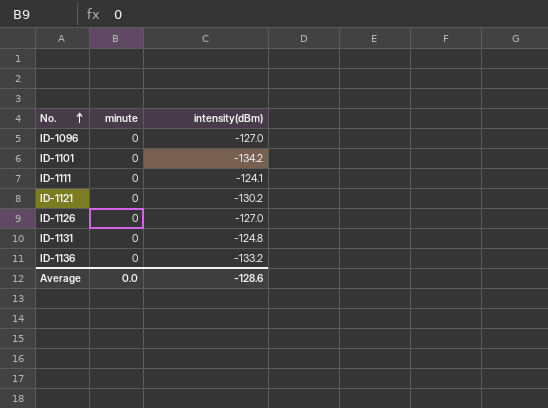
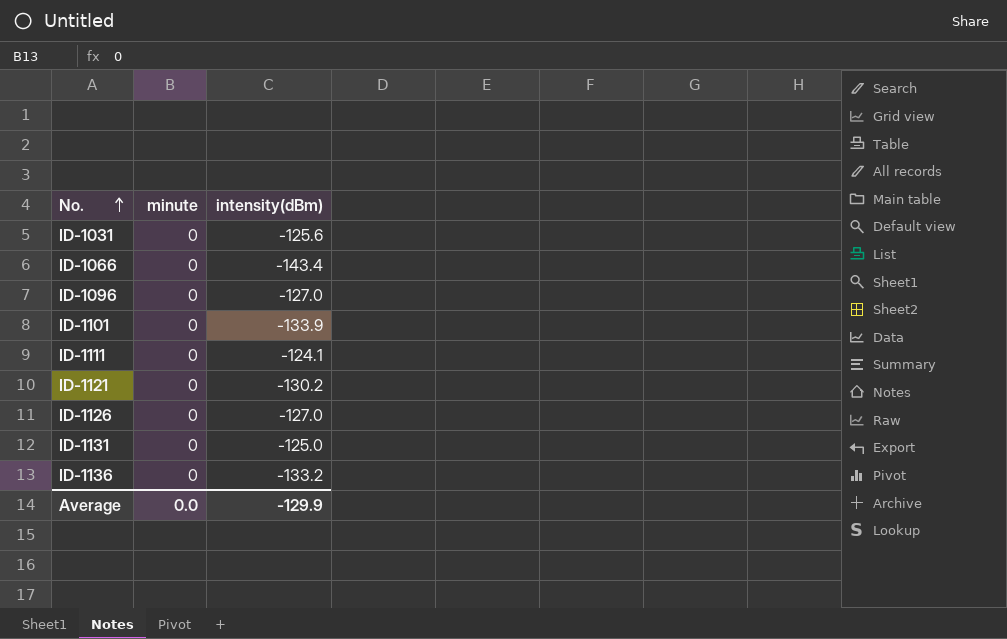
row ID-1031: none -> 0 | -125.6
row ID-1066: none -> 0 | -143.4
ID-1101 | intensity(dBm): -134.2 -> -133.9
ID-1131 | intensity(dBm): -124.8 -> -125.0
Average | intensity(dBm): -128.6 -> -129.9

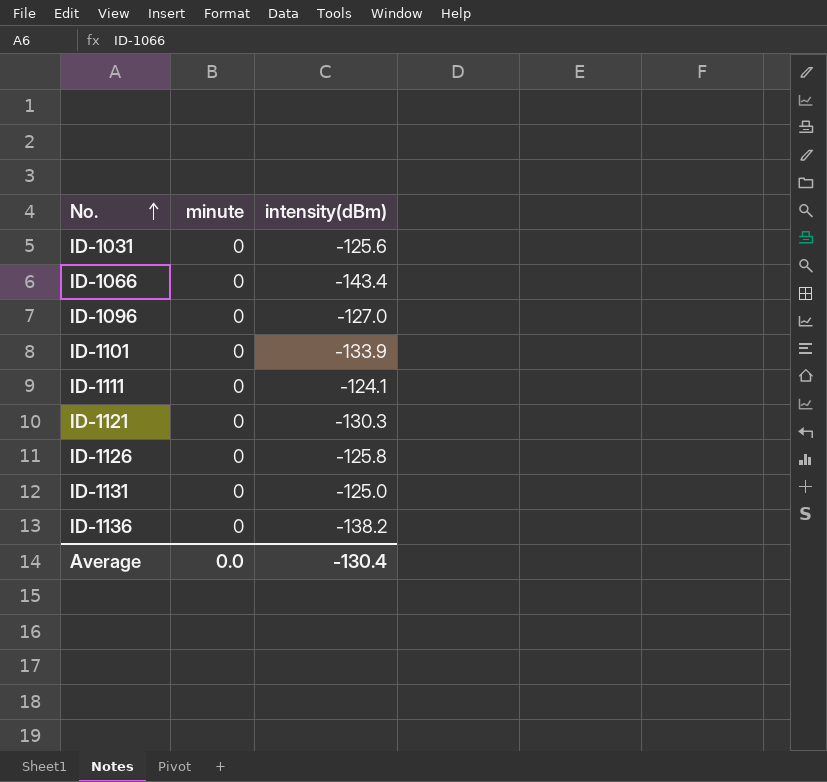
ID-1121 | intensity(dBm): -130.2 -> -130.3
ID-1126 | intensity(dBm): -127.0 -> -125.8
ID-1136 | intensity(dBm): -133.2 -> -138.2
Average | intensity(dBm): -129.9 -> -130.4

